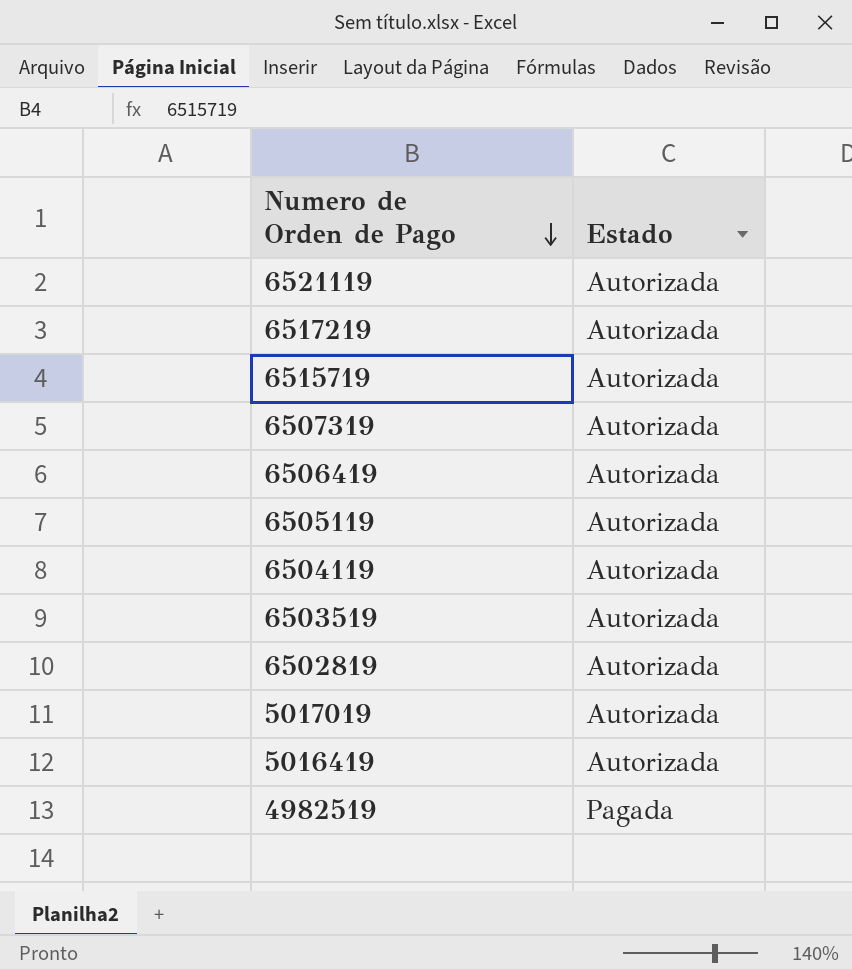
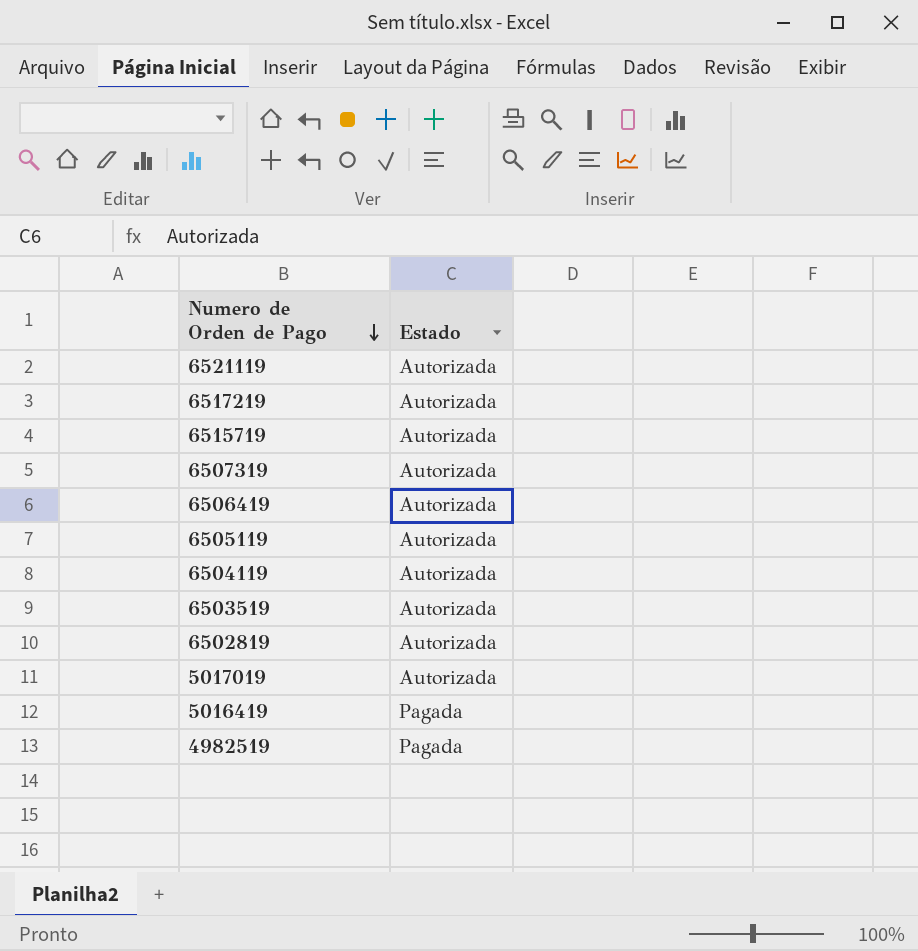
5016419 | Estado: Autorizada -> Pagada

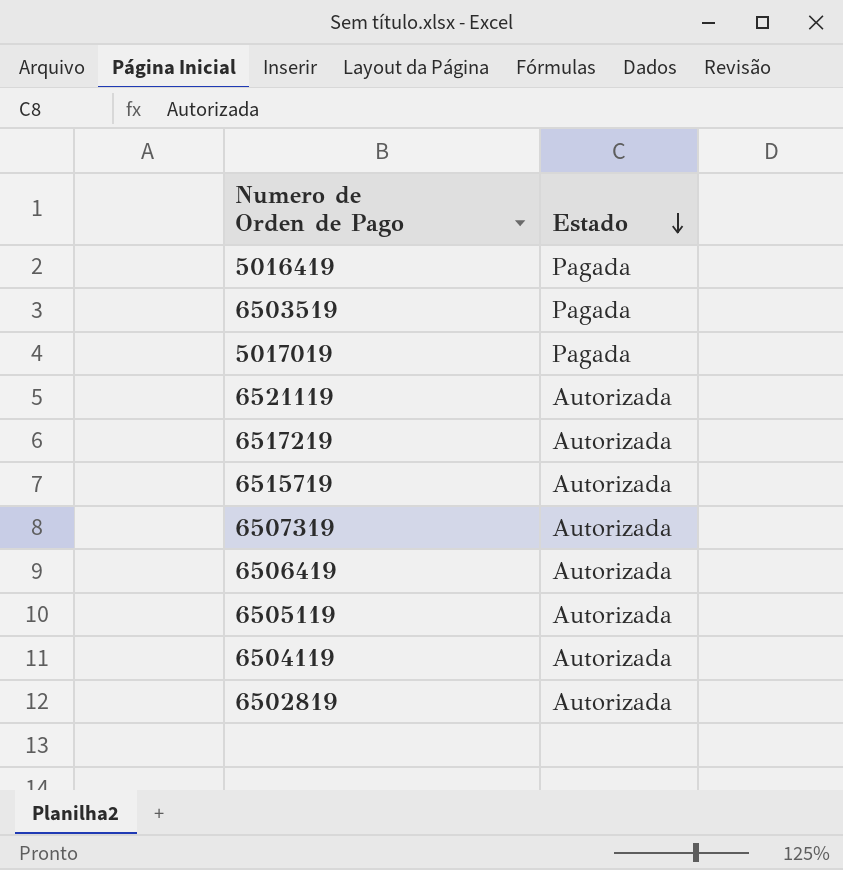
row order: Numero de Orden de Pago descending -> Estado descending
row 4982519: Pagada -> none
6503519 | Estado: Autorizada -> Pagada
5017019 | Estado: Autorizada -> Pagada

